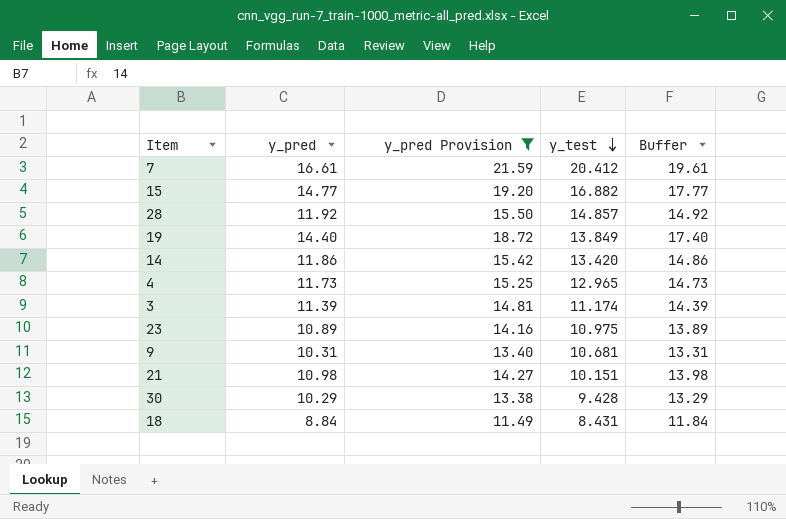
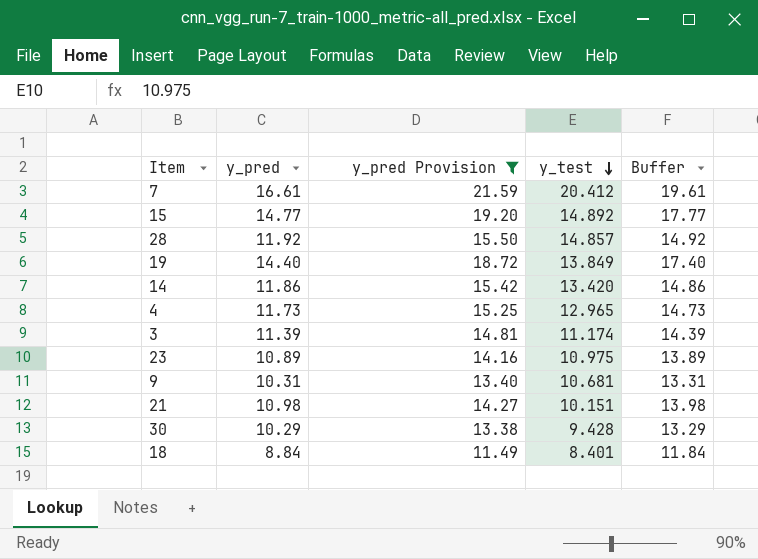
15 | y_test: 16.882 -> 14.892
18 | y_test: 8.431 -> 8.401

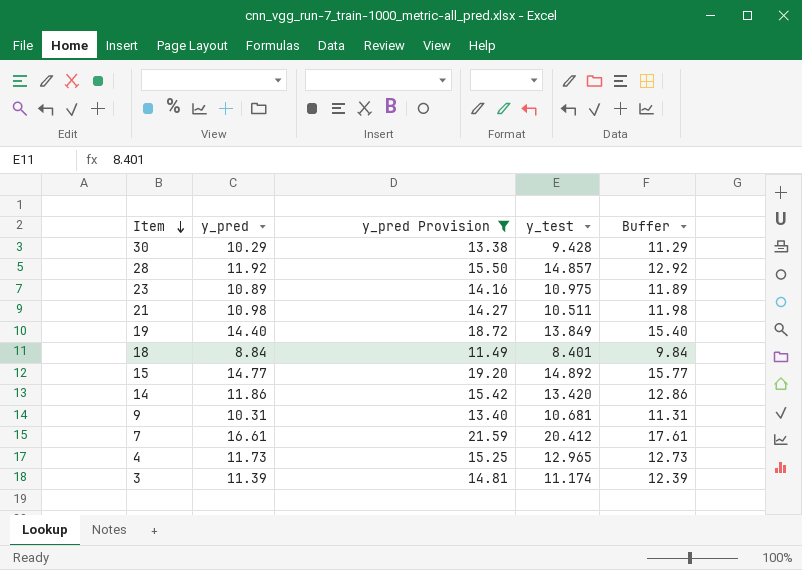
row order: y_test descending -> Item descending
column Buffer | formula: [y_pred] + 3 -> [y_pred] + 1
21 | y_test: 10.151 -> 10.511

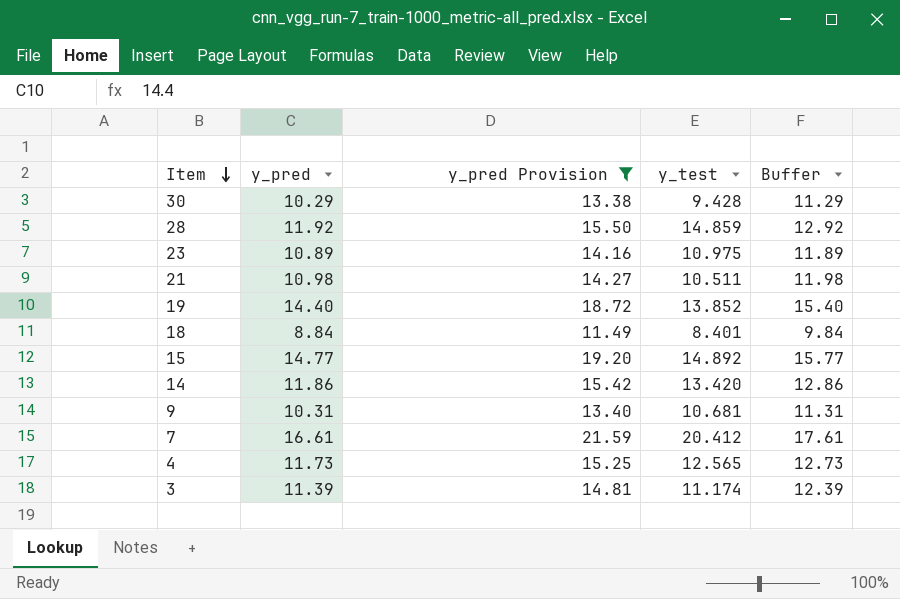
28 | y_test: 14.857 -> 14.859
19 | y_test: 13.849 -> 13.852
4 | y_test: 12.965 -> 12.565

